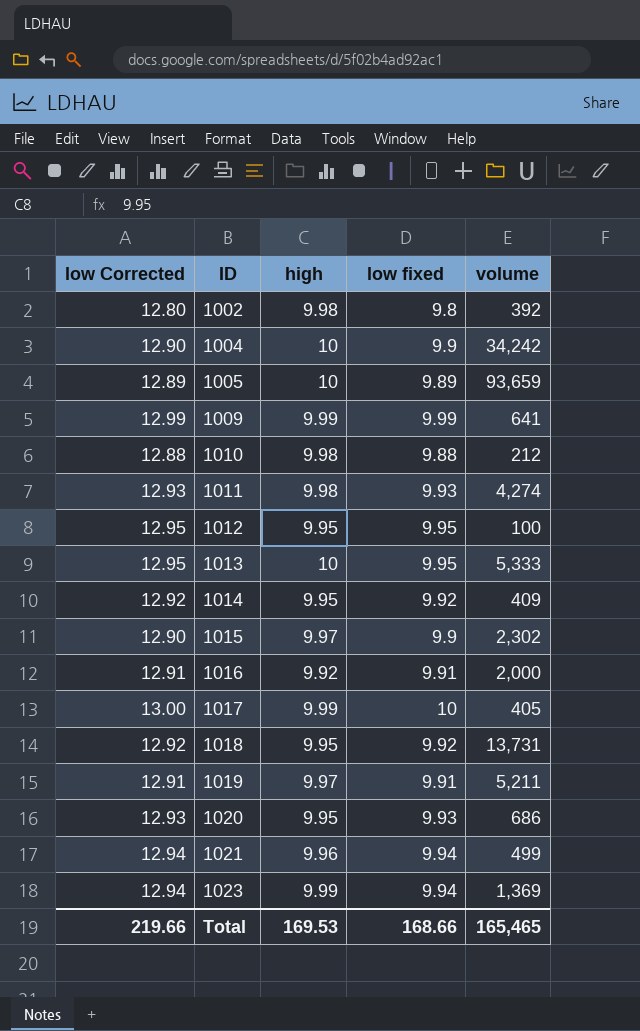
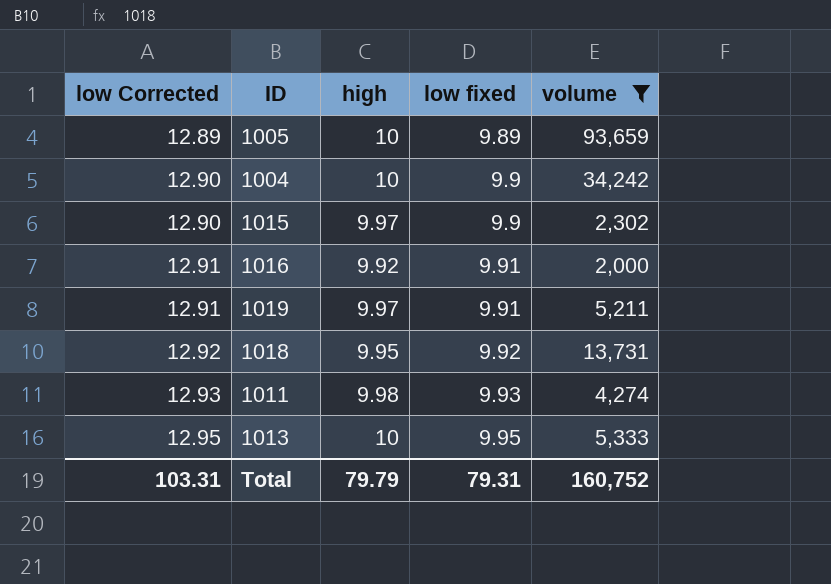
filter: none -> volume >= 2,000
row order: ID ascending -> low Corrected ascending
Total | low Corrected: 219.66 -> 103.31
Total | high: 169.53 -> 79.79
Total | low fixed: 168.66 -> 79.31
Total | volume: 165,465 -> 160,752

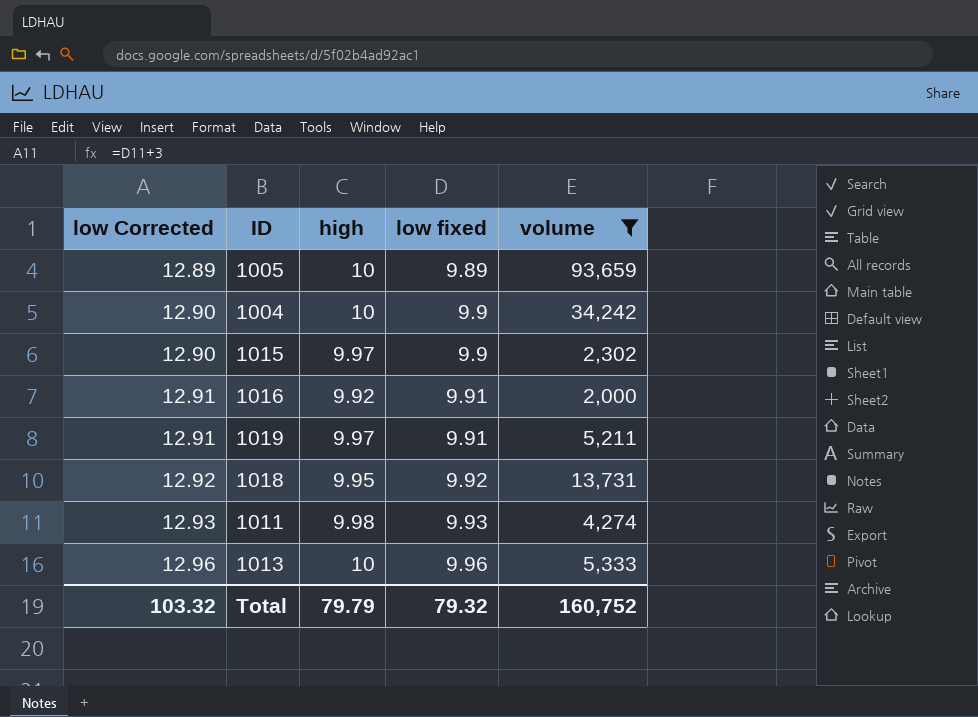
1013 | low Corrected: 12.95 -> 12.96
1013 | low fixed: 9.95 -> 9.96
Total | low Corrected: 103.31 -> 103.32
Total | low fixed: 79.31 -> 79.32

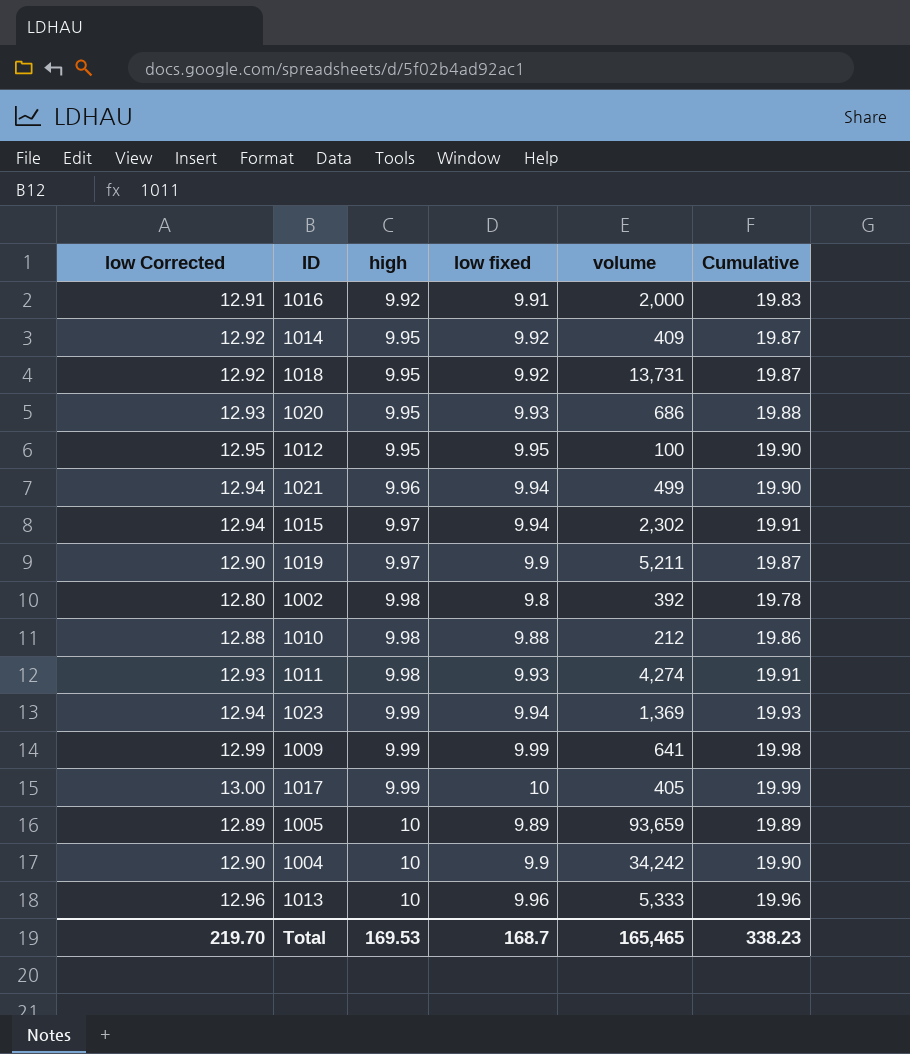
filter: volume >= 2,000 -> none
row order: low Corrected ascending -> high ascending
column Cumulative | formula: none -> [high] + [low fixed]
1015 | low Corrected: 12.90 -> 12.94
1015 | low fixed: 9.9 -> 9.94
1019 | low Corrected: 12.91 -> 12.90
1019 | low fixed: 9.91 -> 9.9
Total | low Corrected: 103.32 -> 219.70
Total | high: 79.79 -> 169.53
Total | low fixed: 79.32 -> 168.7
Total | volume: 160,752 -> 165,465

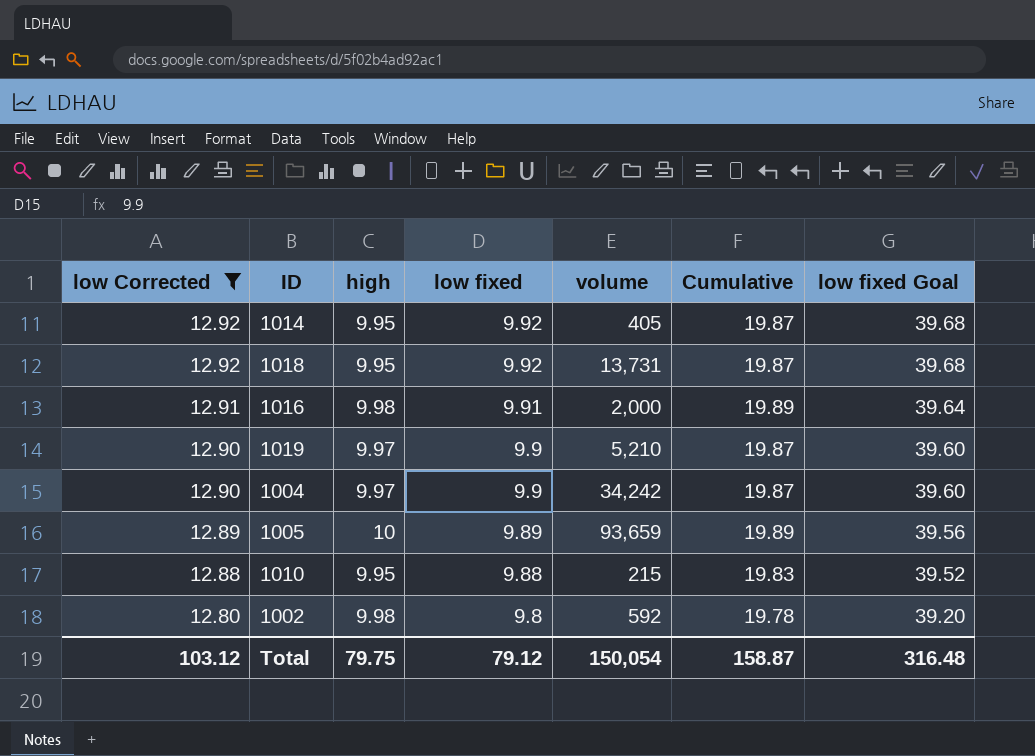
filter: none -> low Corrected <= 12.92
row order: high ascending -> low Corrected descending
column low fixed Goal | formula: none -> [low fixed] * 4
1014 | volume: 409 -> 405
1016 | high: 9.92 -> 9.98
1016 | Cumulative: 19.83 -> 19.89
1019 | volume: 5,211 -> 5,210
1004 | high: 10 -> 9.97
1004 | Cumulative: 19.90 -> 19.87
1010 | high: 9.98 -> 9.95
1010 | volume: 212 -> 215
1010 | Cumulative: 19.86 -> 19.83
1002 | volume: 392 -> 592
Total | low Corrected: 219.70 -> 103.12
Total | high: 169.53 -> 79.75
Total | low fixed: 168.7 -> 79.12
Total | volume: 165,465 -> 150,054
Total | Cumulative: 338.23 -> 158.87

